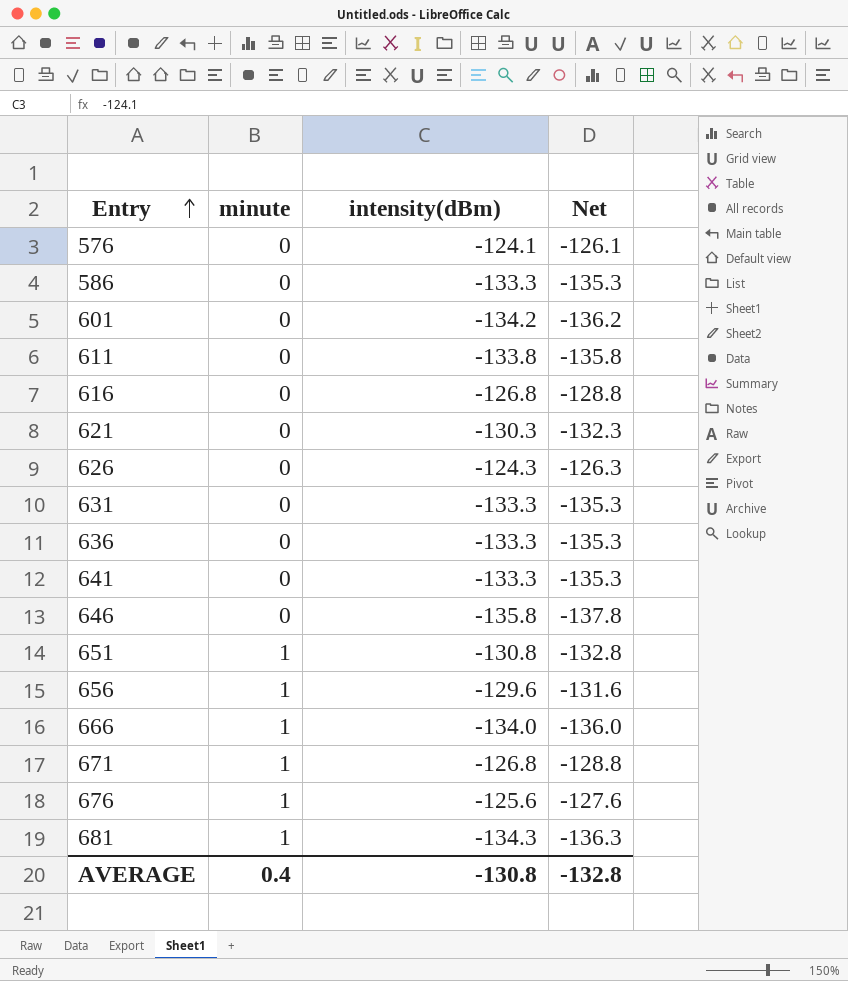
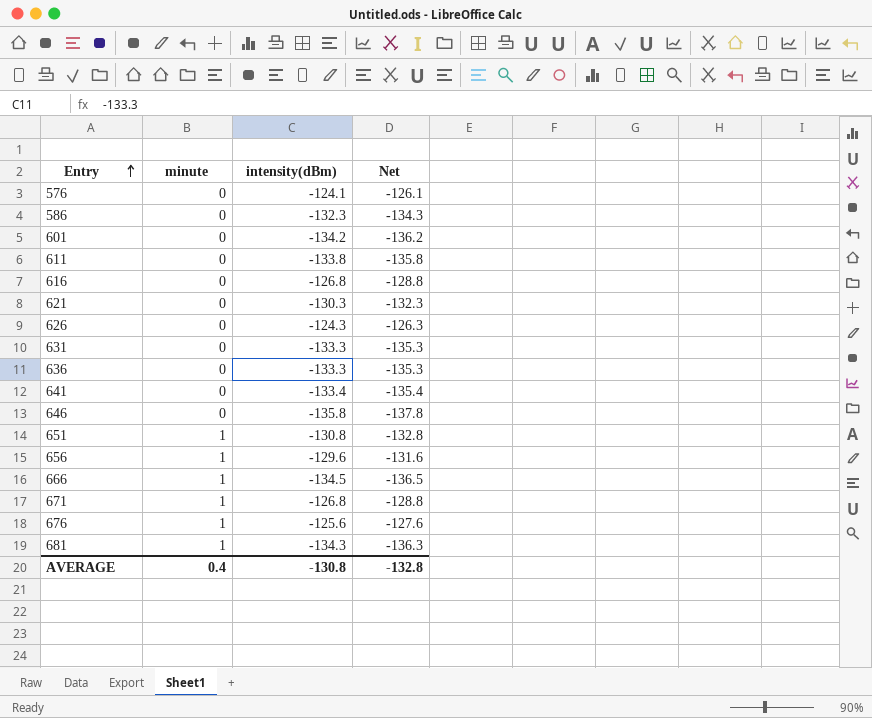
586 | intensity(dBm): -133.3 -> -132.3
586 | Net: -135.3 -> -134.3
641 | intensity(dBm): -133.3 -> -133.4
641 | Net: -135.3 -> -135.4
666 | intensity(dBm): -134.0 -> -134.5
666 | Net: -136.0 -> -136.5

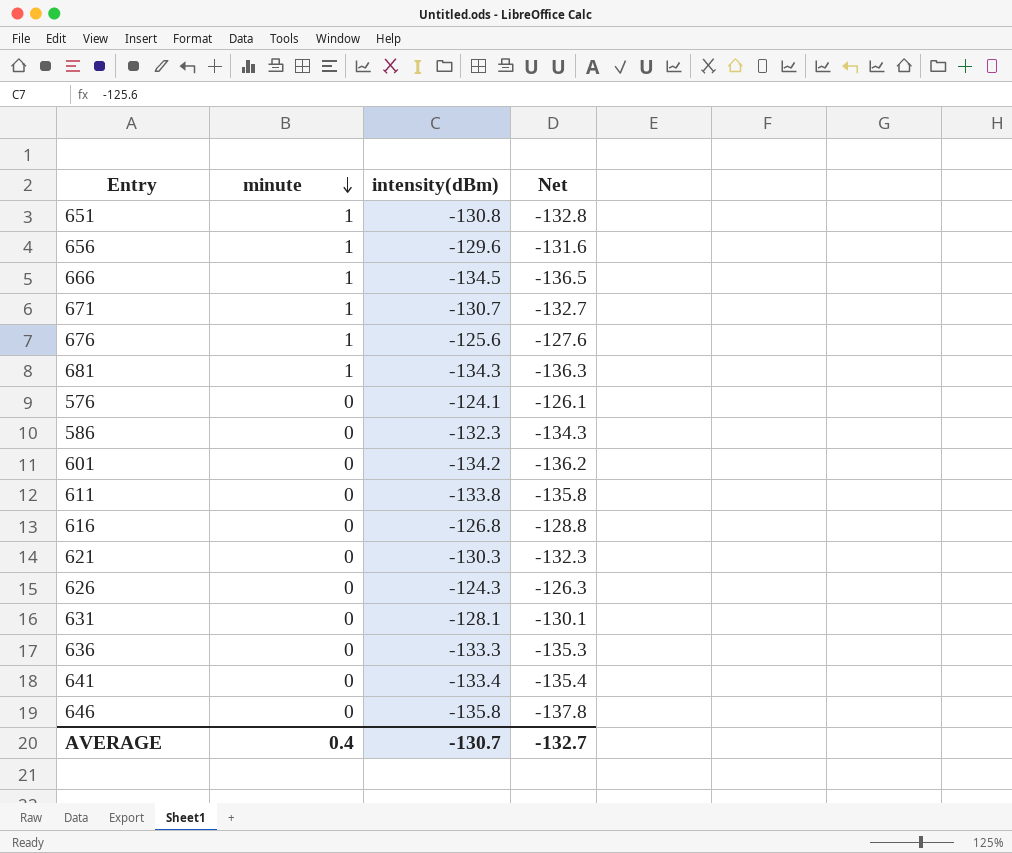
row order: Entry ascending -> minute descending
671 | intensity(dBm): -126.8 -> -130.7
671 | Net: -128.8 -> -132.7
631 | intensity(dBm): -133.3 -> -128.1
631 | Net: -135.3 -> -130.1
AVERAGE | intensity(dBm): -130.8 -> -130.7
AVERAGE | Net: -132.8 -> -132.7

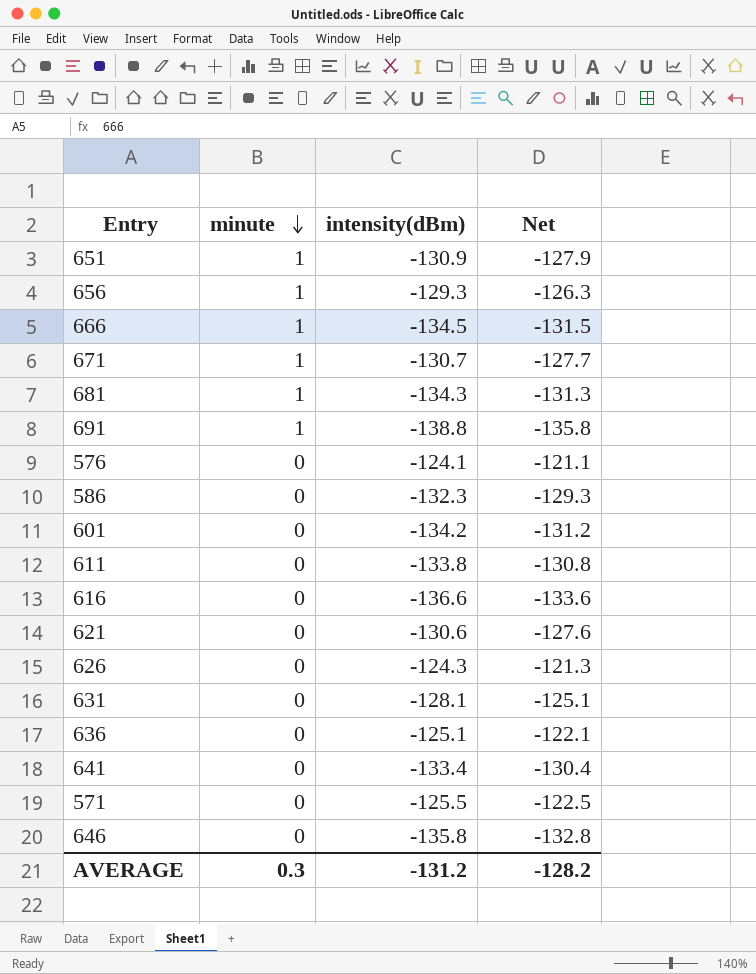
column Net | formula: [intensity(dBm)] - 2 -> [intensity(dBm)] + 3
row 676: 1 | -125.6 | -127.6 -> none
651 | intensity(dBm): -130.8 -> -130.9
656 | intensity(dBm): -129.6 -> -129.3
row 691: none -> 1 | -138.8 | -135.8
616 | intensity(dBm): -126.8 -> -136.6
621 | intensity(dBm): -130.3 -> -130.6
636 | intensity(dBm): -133.3 -> -125.1
row 571: none -> 0 | -125.5 | -122.5
AVERAGE | minute: 0.4 -> 0.3
AVERAGE | intensity(dBm): -130.7 -> -131.2
AVERAGE | Net: -132.7 -> -128.2

